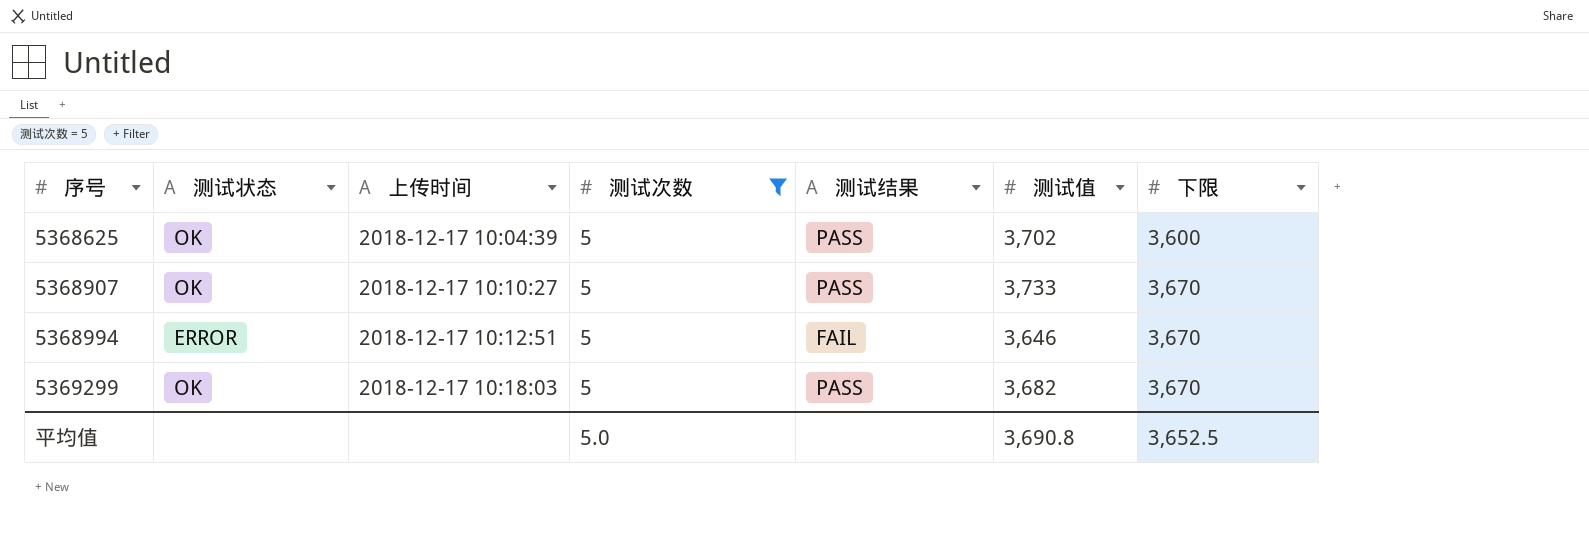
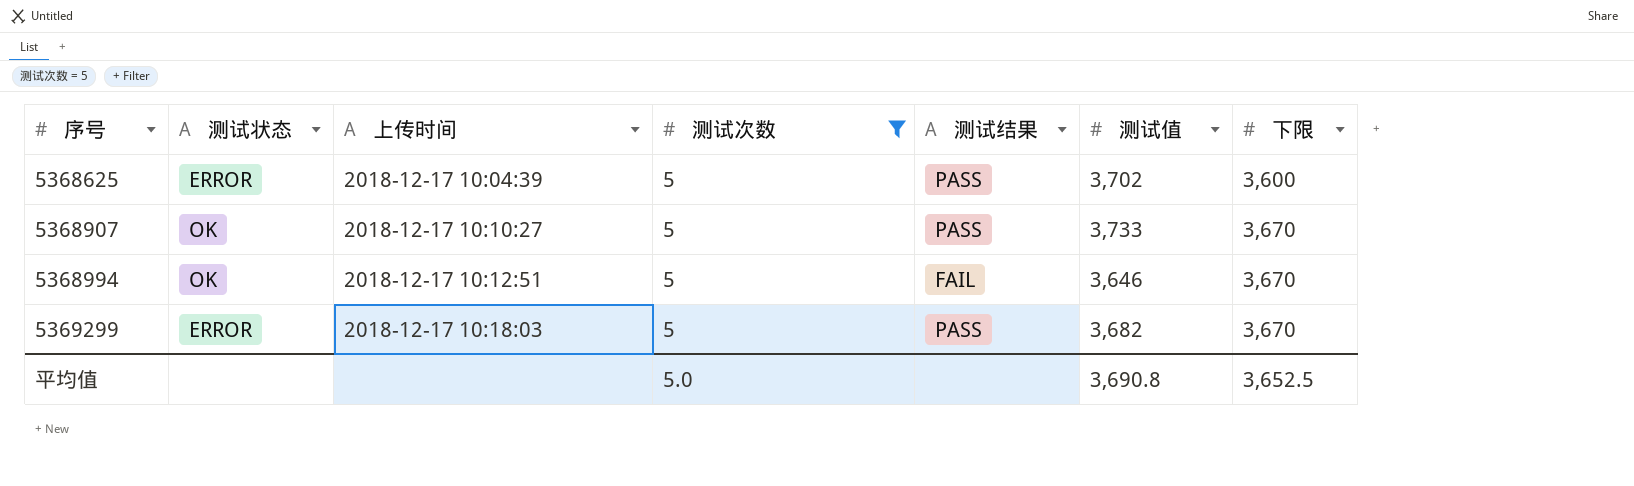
5368625 | 测试状态: OK -> ERROR
5368994 | 测试状态: ERROR -> OK
5369299 | 测试状态: OK -> ERROR

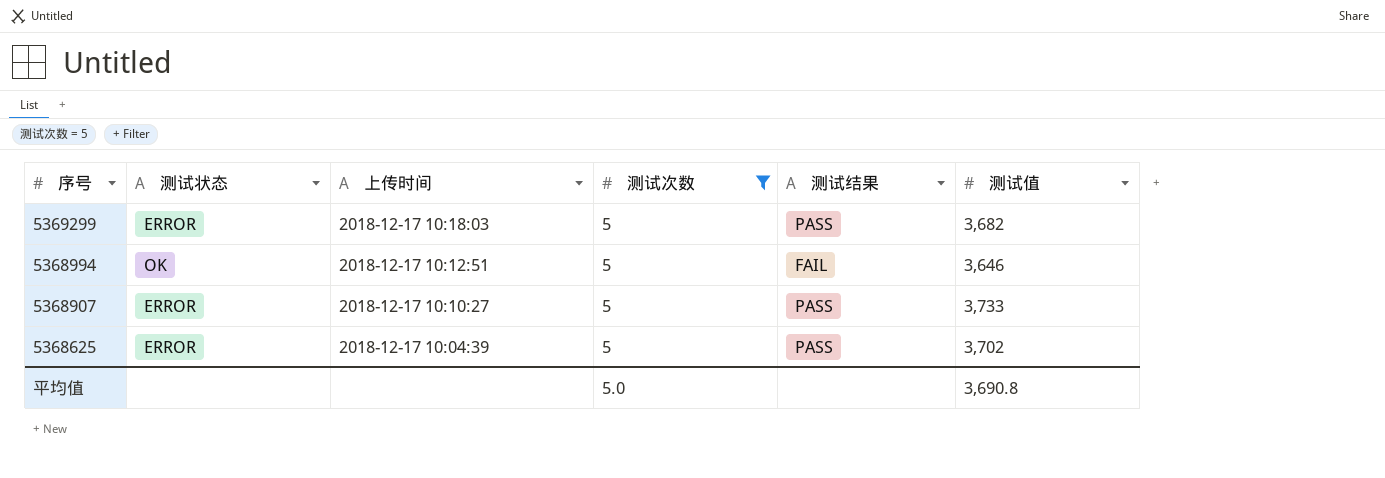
row order: 序号 ascending -> 序号 descending
column 下限 | position: 7 -> none
5368907 | 测试状态: OK -> ERROR

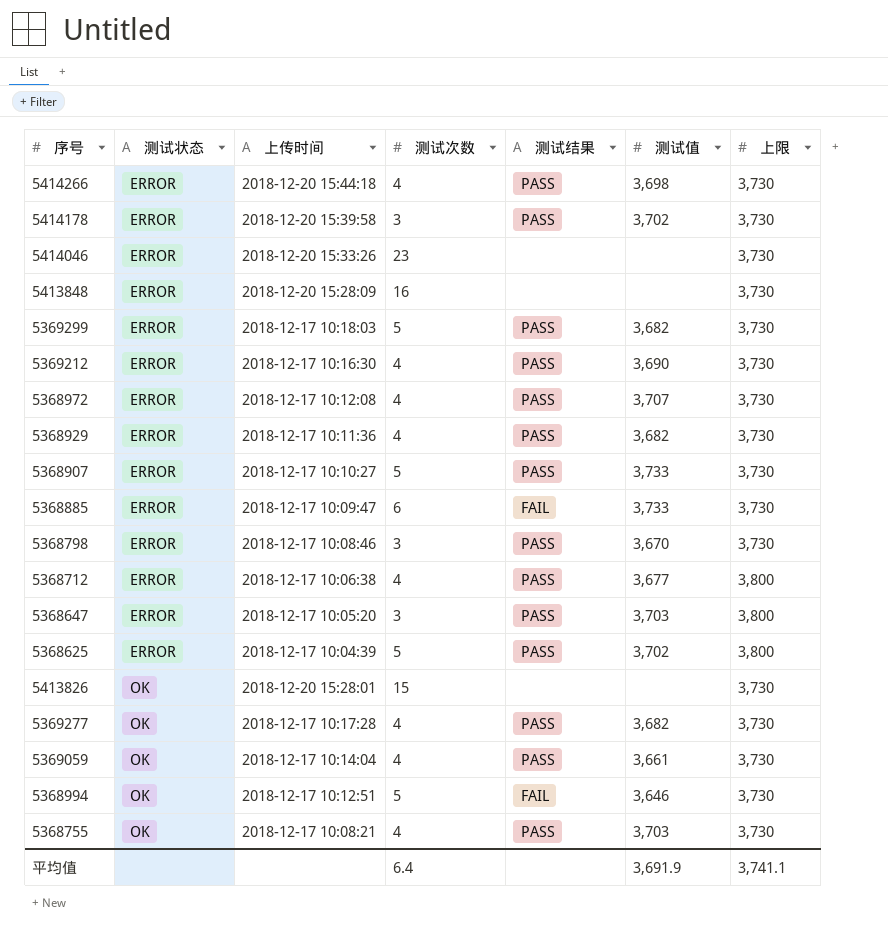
filter: 测试次数 = 5 -> none
row order: 序号 descending -> 测试状态 ascending
column 上限 | position: none -> 7
平均值 | 测试次数: 5.0 -> 6.4
平均值 | 测试值: 3,690.8 -> 3,691.9

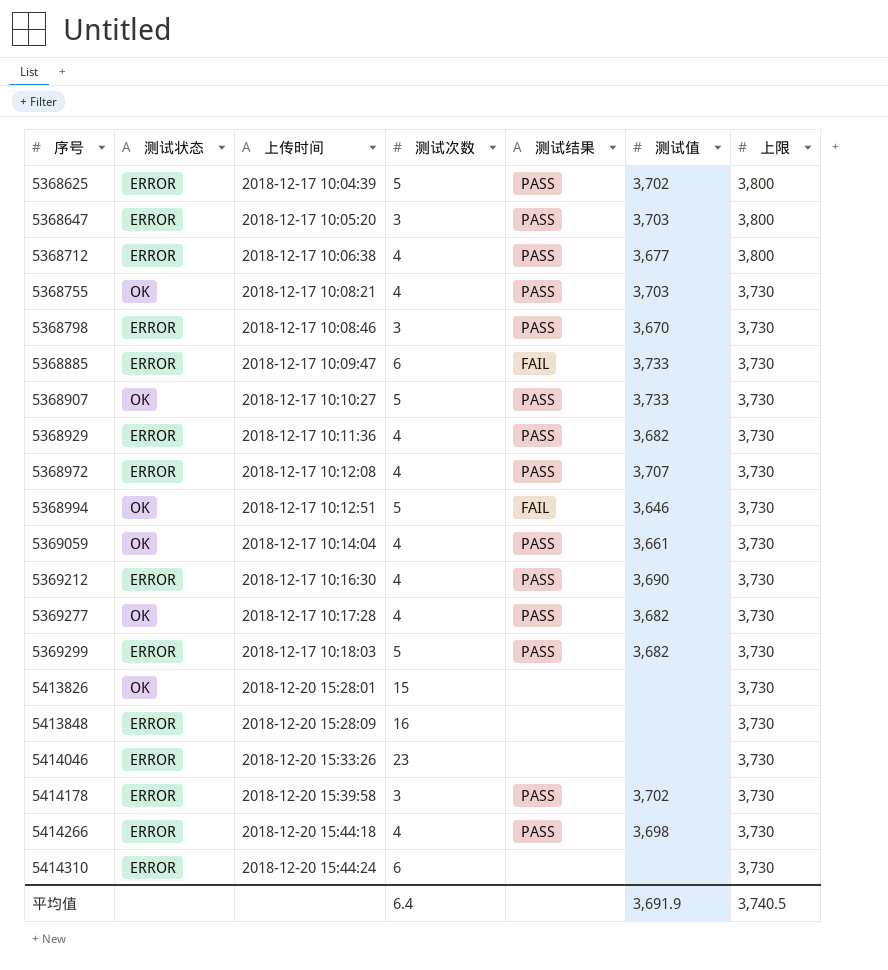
row order: 测试状态 ascending -> 序号 ascending
5368907 | 测试状态: ERROR -> OK
row 5414310: none -> ERROR | 2018-12-20 15:44:24 | 6 | none | none | 3,730
平均值 | 上限: 3,741.1 -> 3,740.5

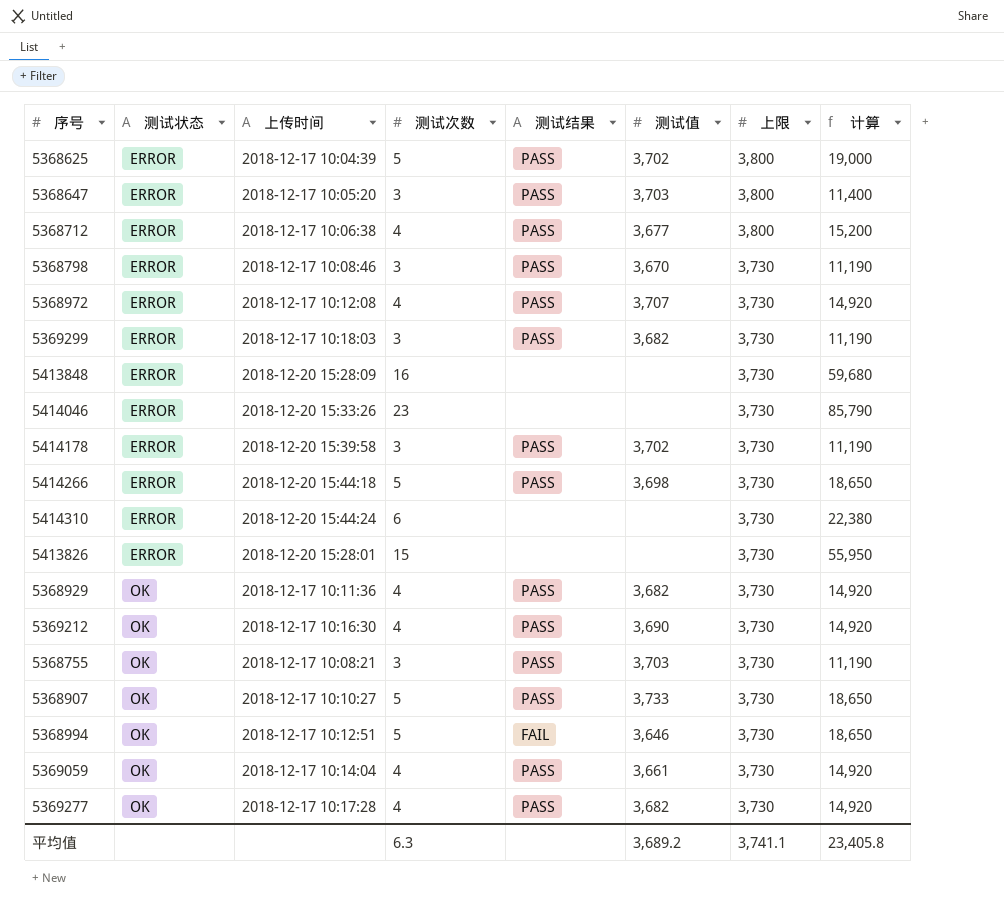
row order: 序号 ascending -> 测试状态 ascending
column 计算 | formula: none -> [测试次数] * [上限]
row 5368885: ERROR | 2018-12-17 10:09:47 | 6 | FAIL | 3,733 | 3,730 -> none
5369299 | 测试次数: 5 -> 3
5414266 | 测试次数: 4 -> 5
5413826 | 测试状态: OK -> ERROR
5368929 | 测试状态: ERROR -> OK
5369212 | 测试状态: ERROR -> OK
5368755 | 测试次数: 4 -> 3
平均值 | 测试次数: 6.4 -> 6.3
平均值 | 测试值: 3,691.9 -> 3,689.2
平均值 | 上限: 3,740.5 -> 3,741.1

